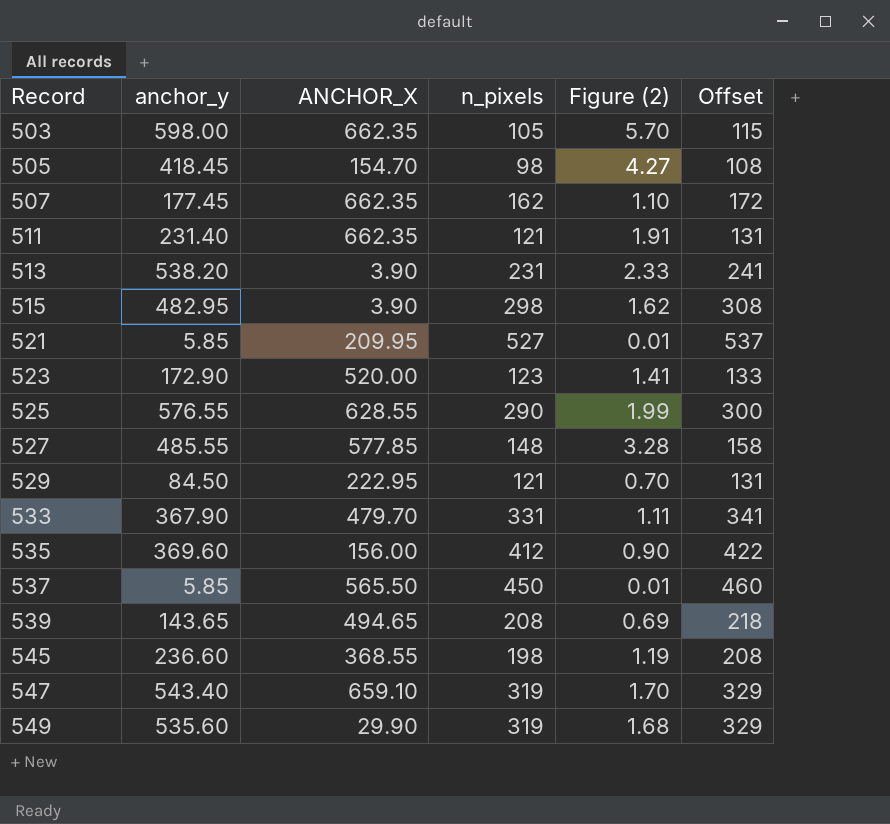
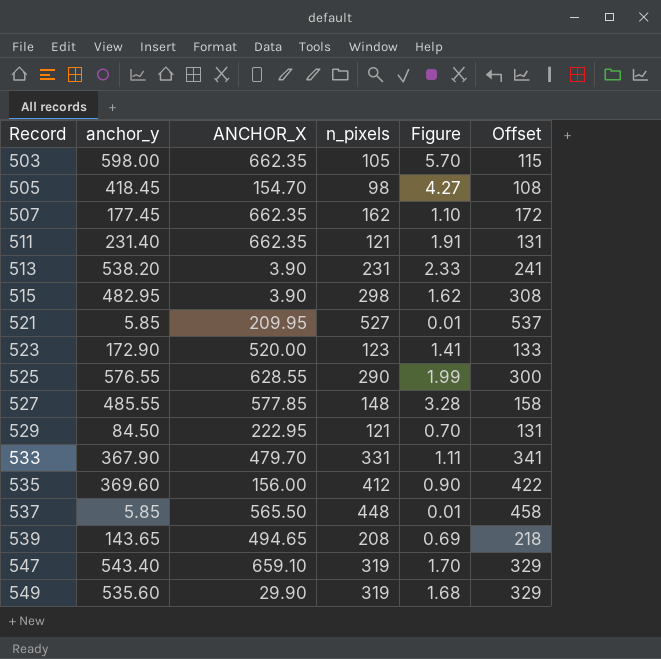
column name: Figure (2) -> Figure
row 545: 236.60 | 368.55 | 198 | 1.19 | 208 -> none
537 | n_pixels: 450 -> 448
537 | Offset: 460 -> 458

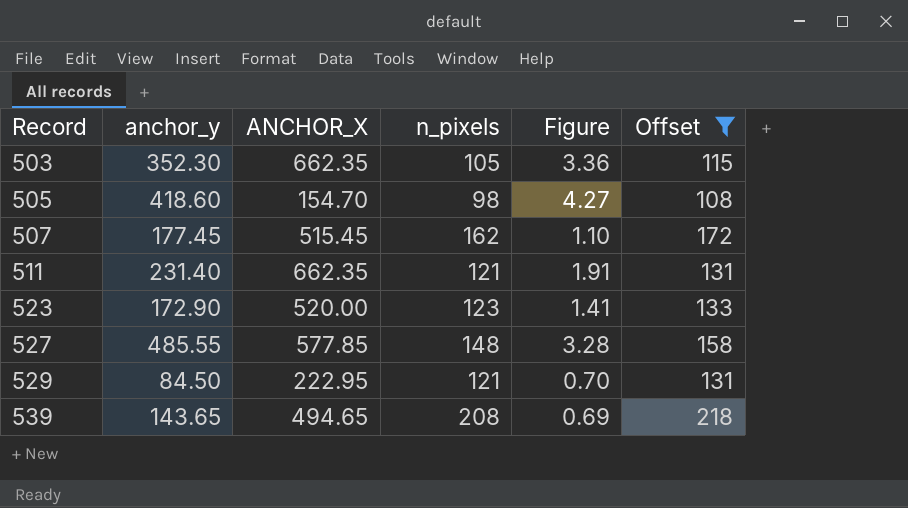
filter: none -> Offset <= 218
503 | anchor_y: 598.00 -> 352.30
503 | Figure: 5.70 -> 3.36
505 | anchor_y: 418.45 -> 418.60
507 | ANCHOR_X: 662.35 -> 515.45

